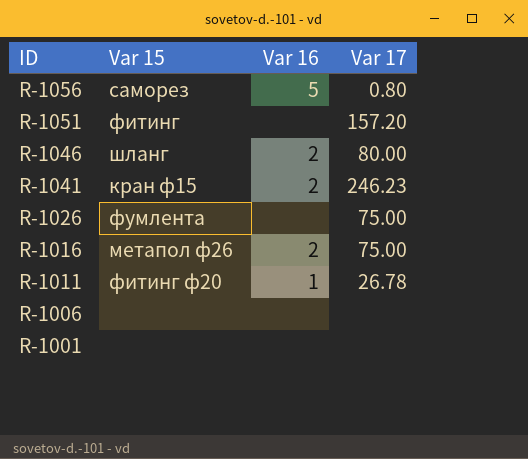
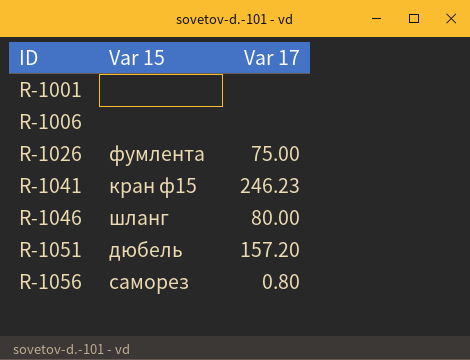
row order: ID descending -> ID ascending
column Var 16 | position: 3 -> none
row R-1016: метапол ф26 | 2 | 75.00 -> none
row R-1011: фитинг ф20 | 1 | 26.78 -> none
R-1051 | Var 15: фитинг -> дюбель

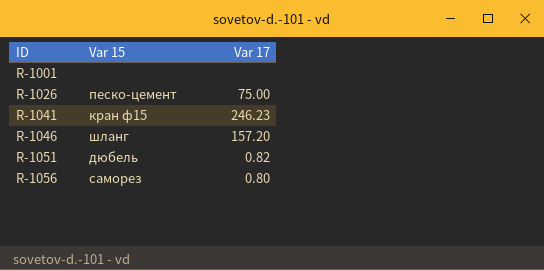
row R-1006: none | none -> none
R-1026 | Var 15: фумлента -> песко-цемент
R-1046 | Var 17: 80.00 -> 157.20
R-1051 | Var 17: 157.20 -> 0.82

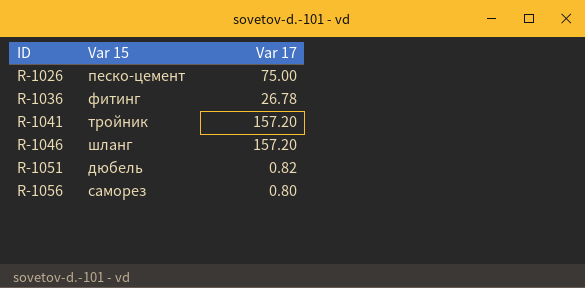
row R-1001: none | none -> none
row R-1036: none -> фитинг | 26.78
R-1041 | Var 15: кран ф15 -> тройник
R-1041 | Var 17: 246.23 -> 157.20

